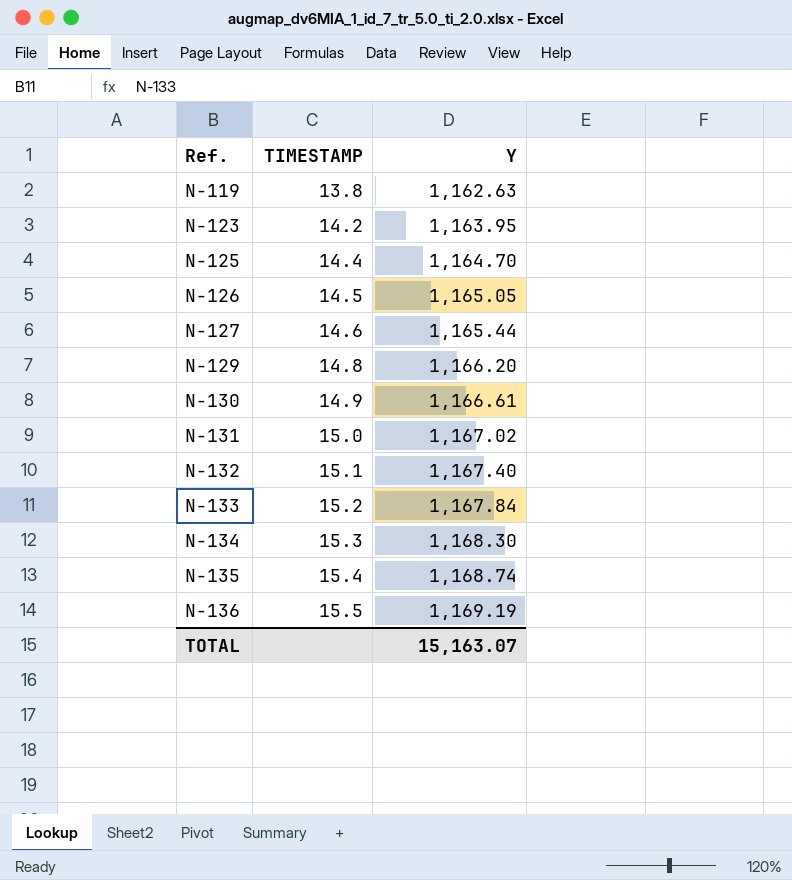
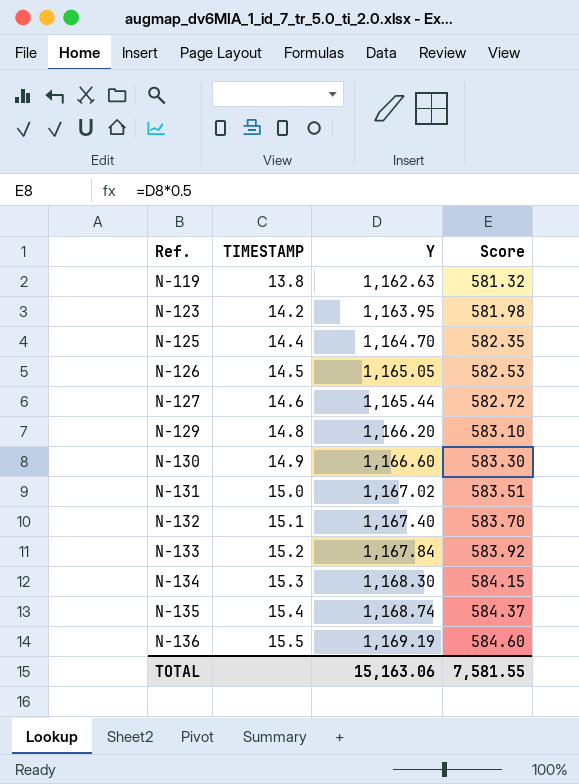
column Score | formula: none -> [Y] * 0.5
N-130 | Y: 1,166.61 -> 1,166.60
TOTAL | Y: 15,163.07 -> 15,163.06

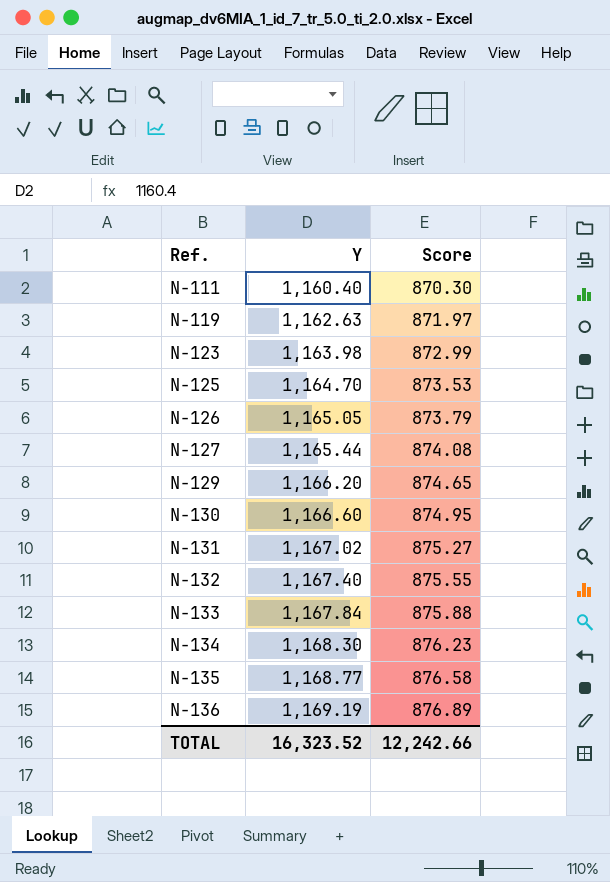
column TIMESTAMP | position: 2 -> none
column Score | formula: [Y] * 0.5 -> [Y] * 0.75
row N-111: none -> 1,160.40 | 870.30
N-123 | Y: 1,163.95 -> 1,163.98
N-135 | Y: 1,168.74 -> 1,168.77
TOTAL | Y: 15,163.06 -> 16,323.52
TOTAL | Score: 7,581.55 -> 12,242.66

